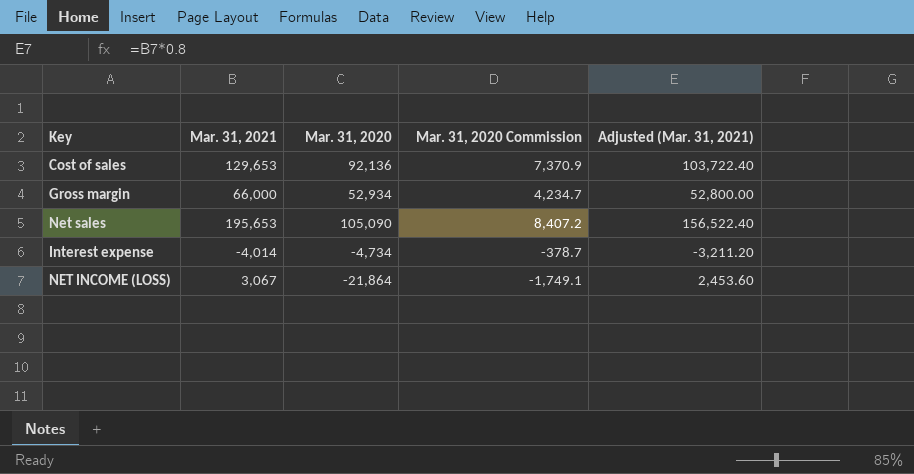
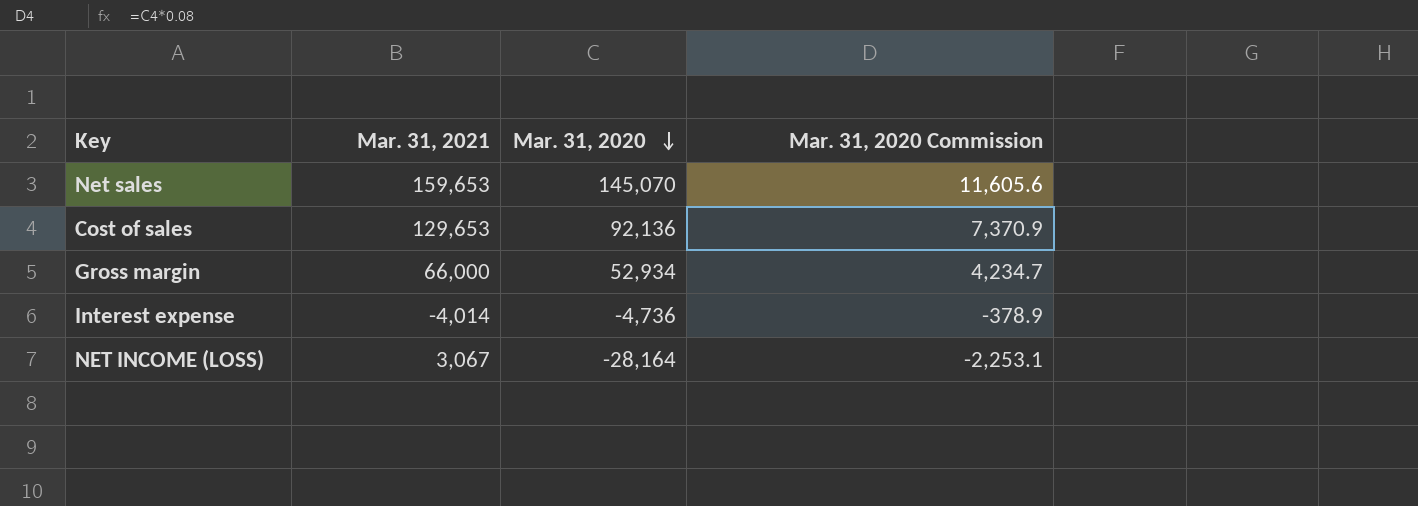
row order: none -> Mar. 31, 2020 descending
column Adjusted (Mar. 31, 2021) | formula: [Mar. 31, 2021] * 0.8 -> none
Net sales | Mar. 31, 2021: 195,653 -> 159,653
Net sales | Mar. 31, 2020: 105,090 -> 145,070
Net sales | Mar. 31, 2020 Commission: 8,407.2 -> 11,605.6
Interest expense | Mar. 31, 2020: -4,734 -> -4,736
Interest expense | Mar. 31, 2020 Commission: -378.7 -> -378.9
NET INCOME (LOSS) | Mar. 31, 2020: -21,864 -> -28,164
NET INCOME (LOSS) | Mar. 31, 2020 Commission: -1,749.1 -> -2,253.1

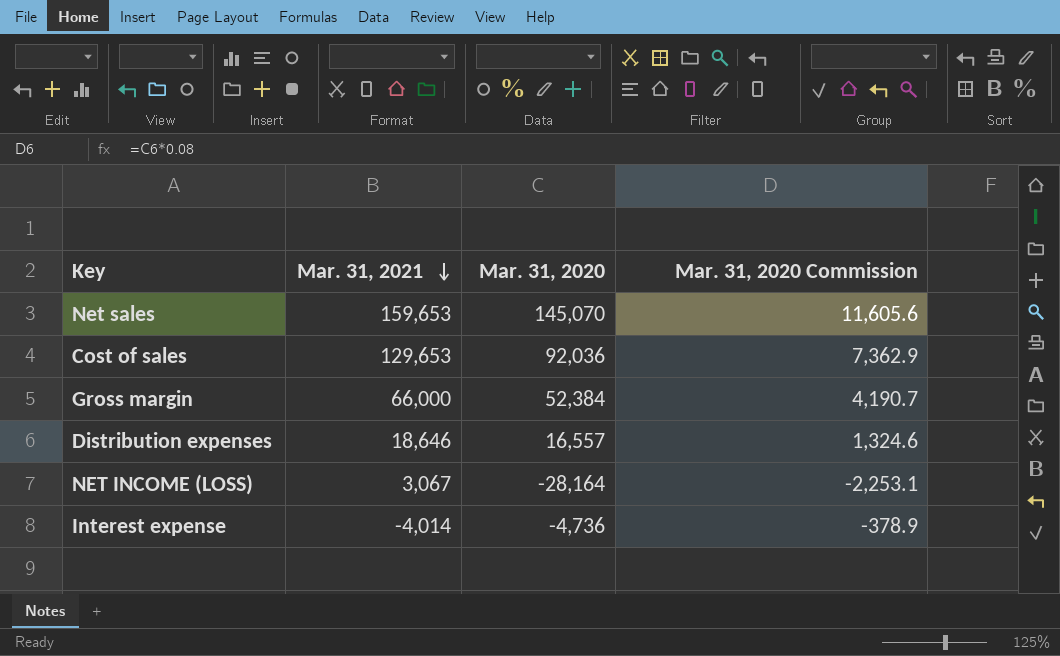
row order: Mar. 31, 2020 descending -> Mar. 31, 2021 descending
Cost of sales | Mar. 31, 2020: 92,136 -> 92,036
Cost of sales | Mar. 31, 2020 Commission: 7,370.9 -> 7,362.9
Gross margin | Mar. 31, 2020: 52,934 -> 52,384
Gross margin | Mar. 31, 2020 Commission: 4,234.7 -> 4,190.7
row Distribution expenses: none -> 18,646 | 16,557 | 1,324.6

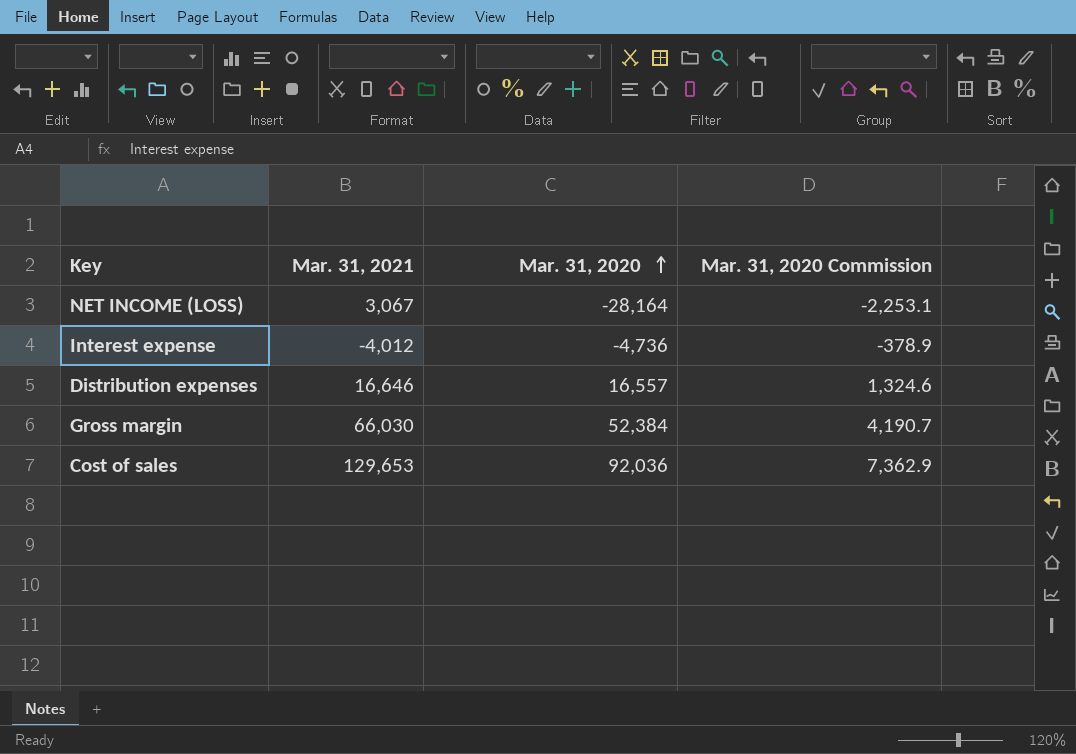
row order: Mar. 31, 2021 descending -> Mar. 31, 2020 ascending
row Net sales: 159,653 | 145,070 | 11,605.6 -> none
Interest expense | Mar. 31, 2021: -4,014 -> -4,012
Distribution expenses | Mar. 31, 2021: 18,646 -> 16,646
Gross margin | Mar. 31, 2021: 66,000 -> 66,030

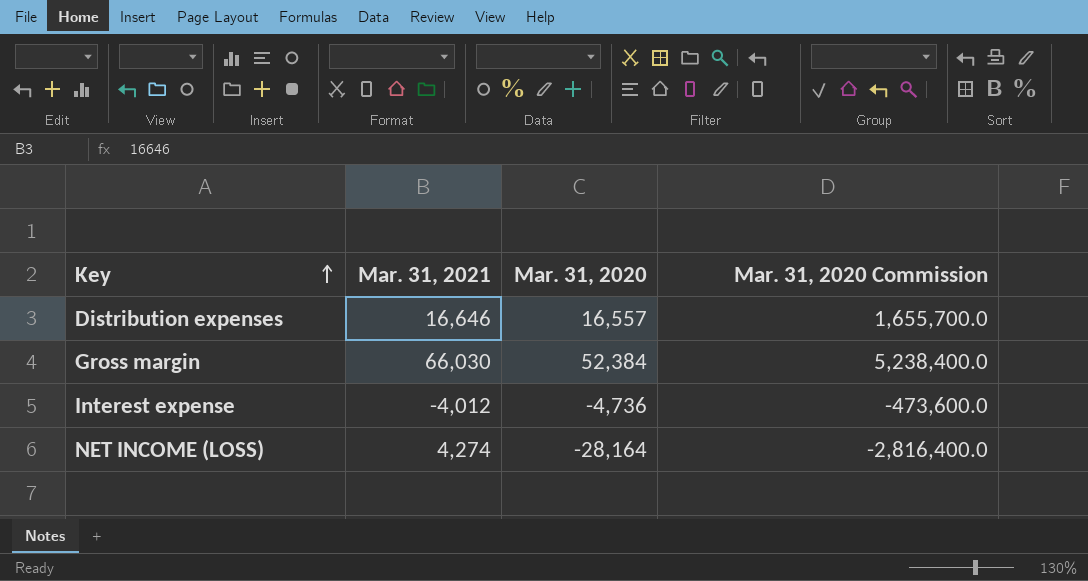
row order: Mar. 31, 2020 ascending -> Key ascending
column Mar. 31, 2020 Commission | formula: [Mar. 31, 2020] * 0.08 -> [Mar. 31, 2020] * 100
row Cost of sales: 129,653 | 92,036 | 7,362.9 -> none
NET INCOME (LOSS) | Mar. 31, 2021: 3,067 -> 4,274

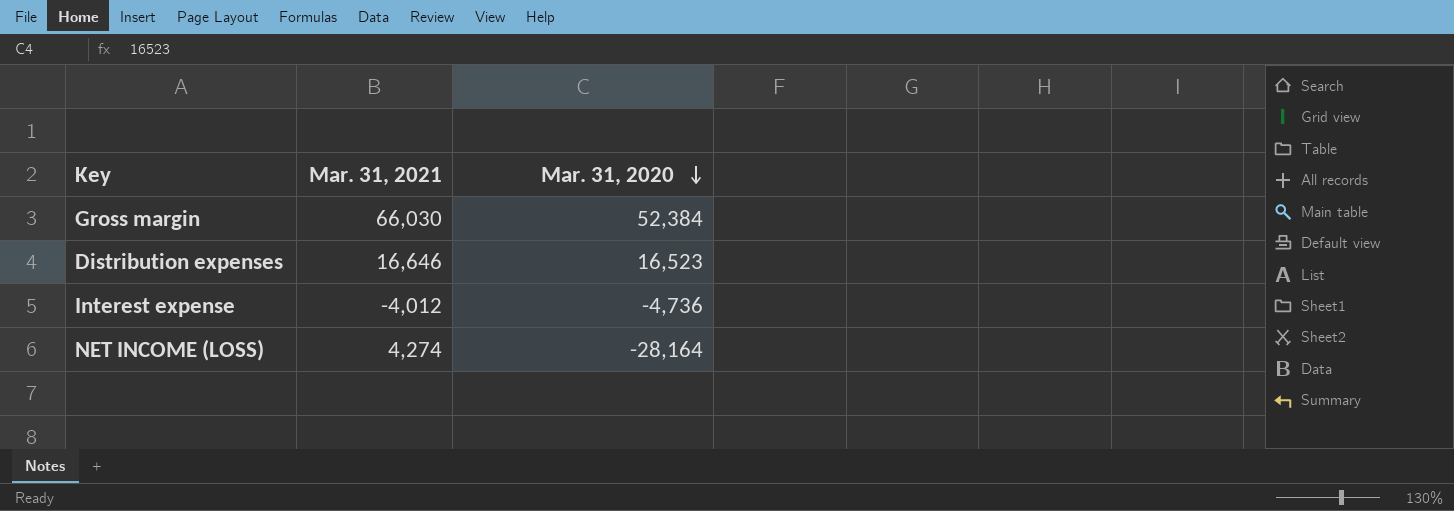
row order: Key ascending -> Mar. 31, 2020 descending
column Mar. 31, 2020 Commission | formula: [Mar. 31, 2020] * 100 -> none
Distribution expenses | Mar. 31, 2020: 16,557 -> 16,523

